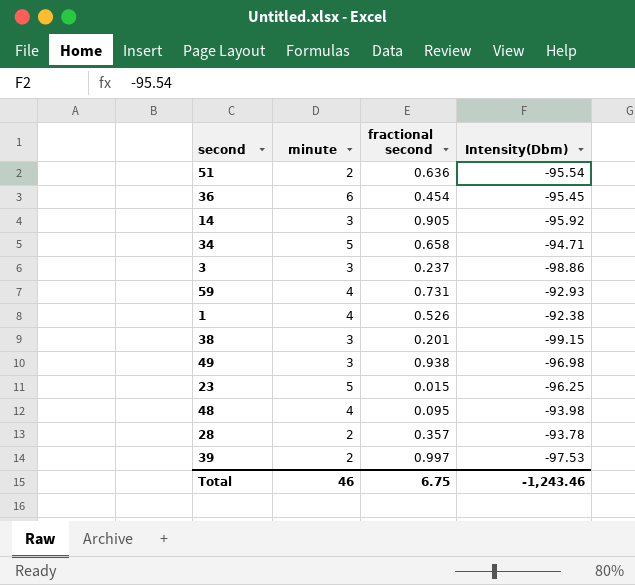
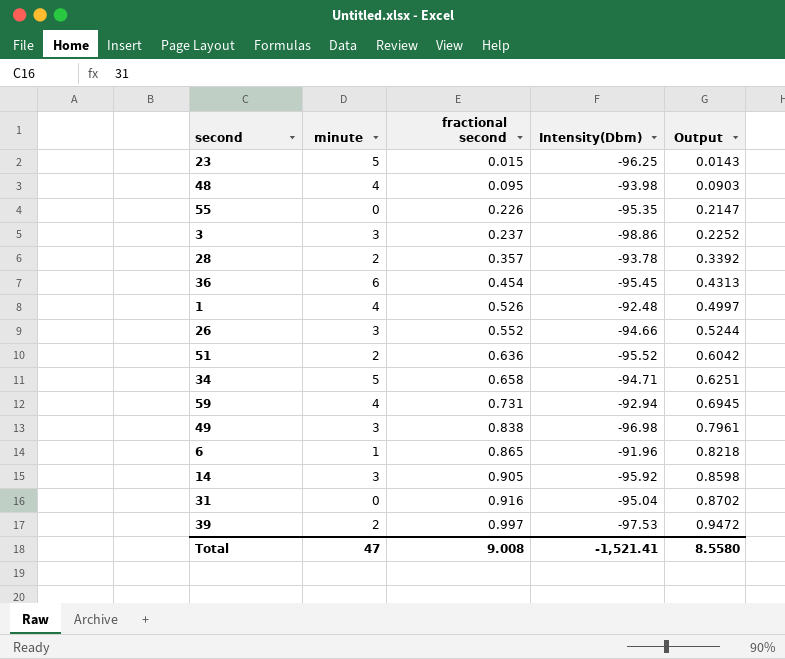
row order: none -> fractional second ascending
column Output | formula: none -> [fractional second] * 0.95
row 38: 3 | 0.201 | -99.15 -> none
row 55: none -> 0 | 0.226 | -95.35 | 0.2147
1 | Intensity(Dbm): -92.38 -> -92.48
row 26: none -> 3 | 0.552 | -94.66 | 0.5244
51 | Intensity(Dbm): -95.54 -> -95.52
59 | Intensity(Dbm): -92.93 -> -92.94
49 | fractional second: 0.938 -> 0.838
row 6: none -> 1 | 0.865 | -91.96 | 0.8218
row 31: none -> 0 | 0.916 | -95.04 | 0.8702
Total | minute: 46 -> 47
Total | fractional second: 6.75 -> 9.008
Total | Intensity(Dbm): -1,243.46 -> -1,521.41

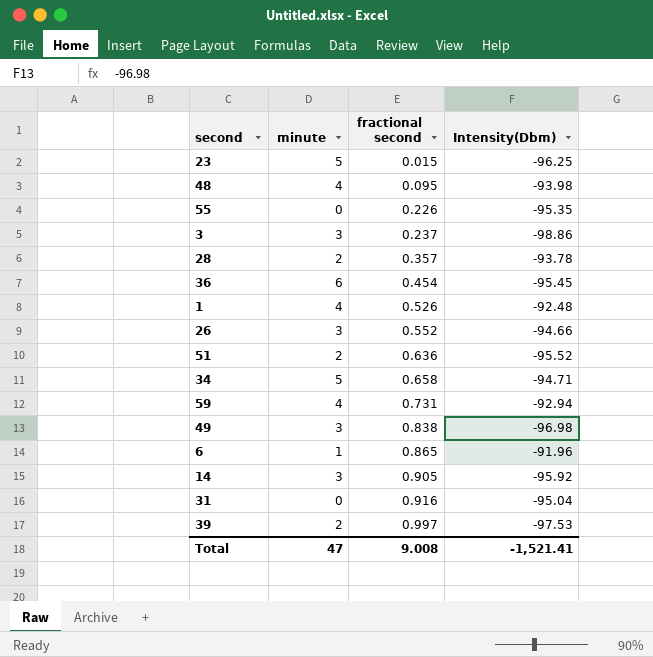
column Output | formula: [fractional second] * 0.95 -> none

